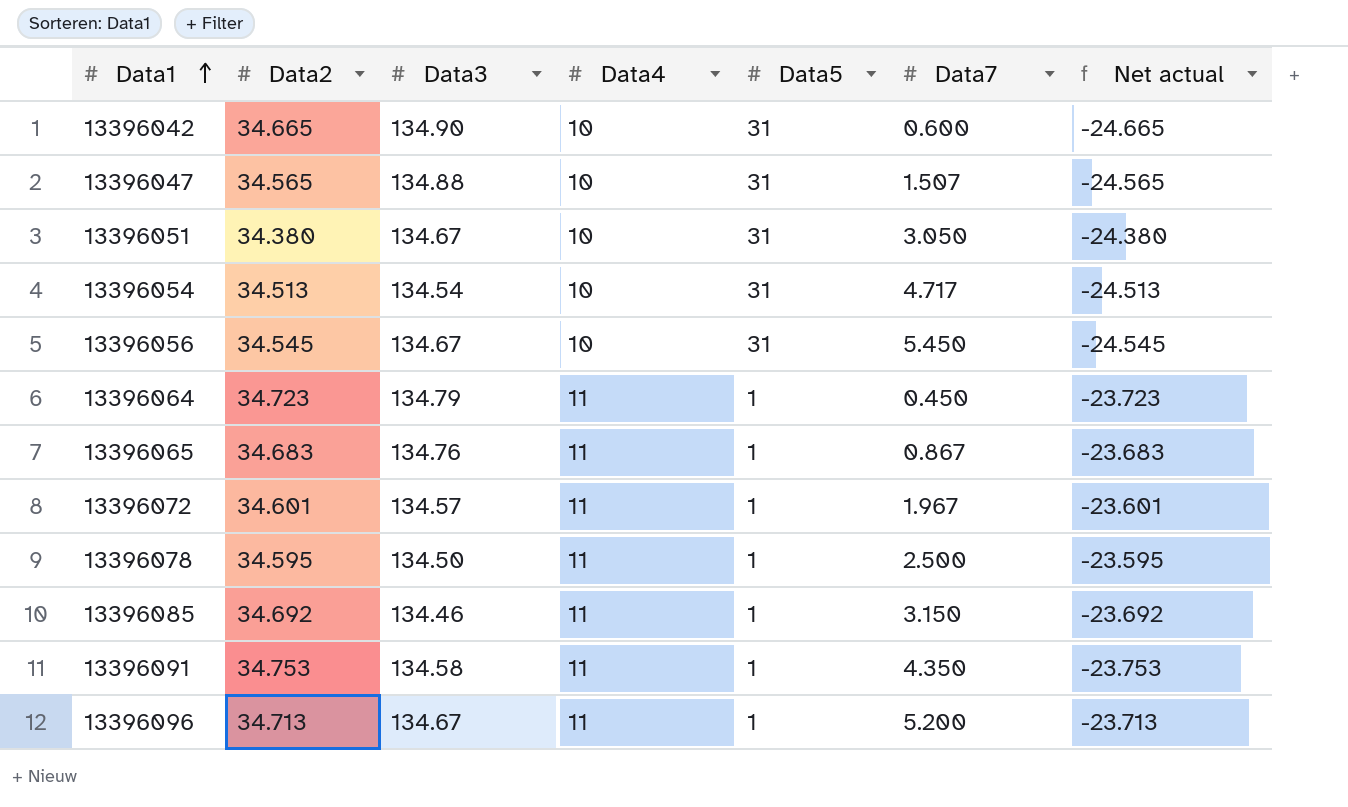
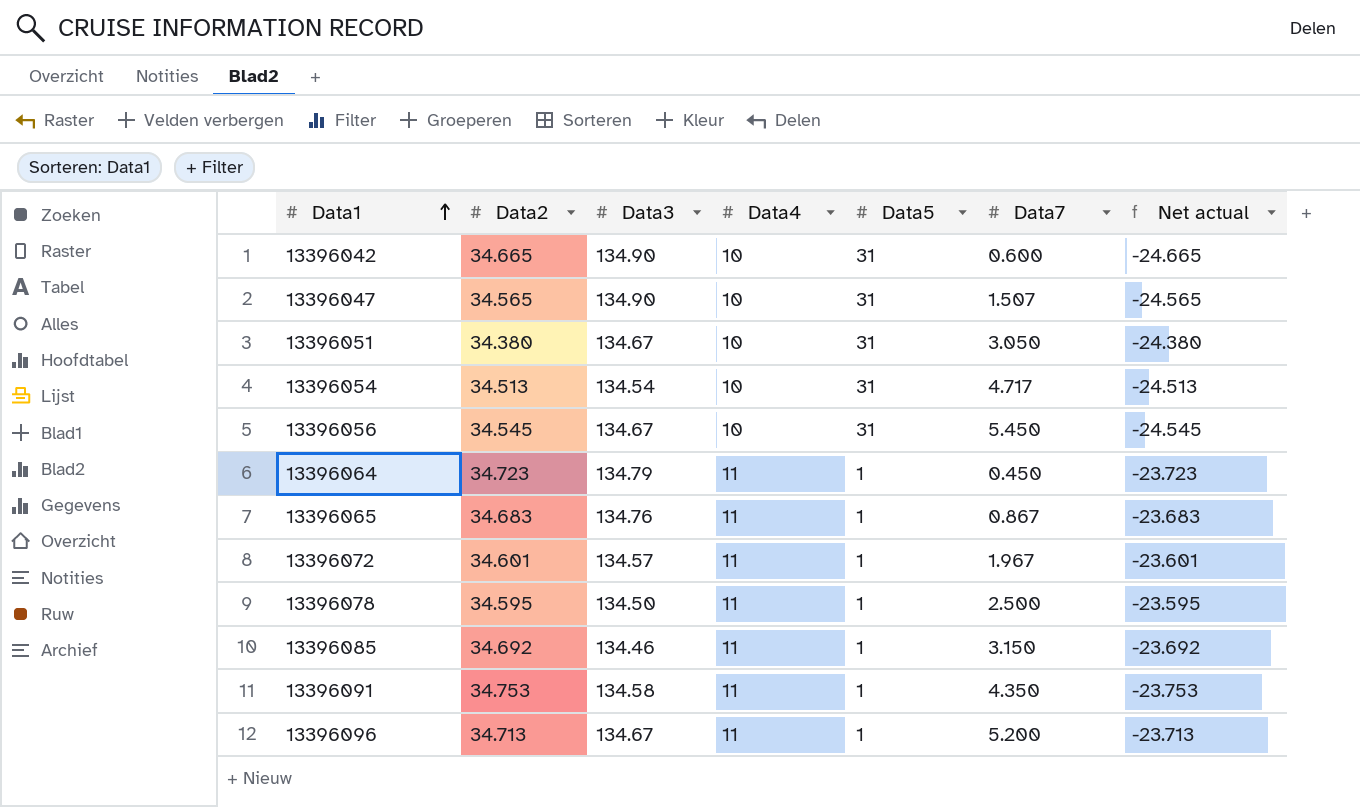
13396047 | Data3: 134.88 -> 134.90

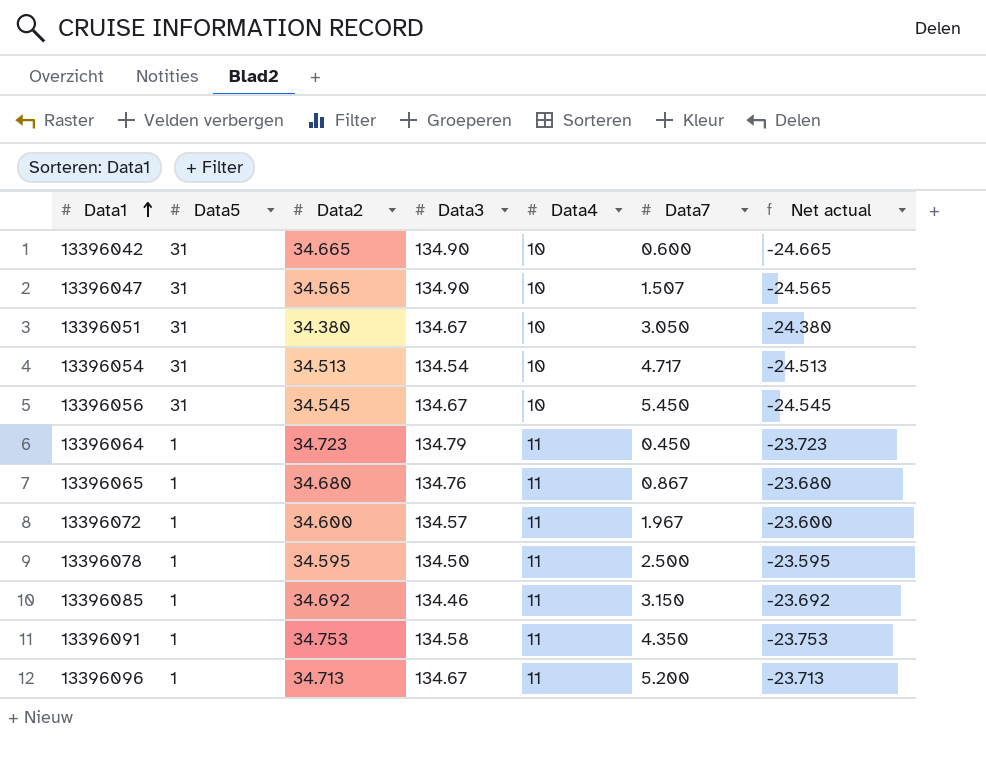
column Data5 | position: 5 -> 2
13396065 | Data2: 34.683 -> 34.680
13396065 | Net actual: -23.683 -> -23.680
13396072 | Data2: 34.601 -> 34.600
13396072 | Net actual: -23.601 -> -23.600

